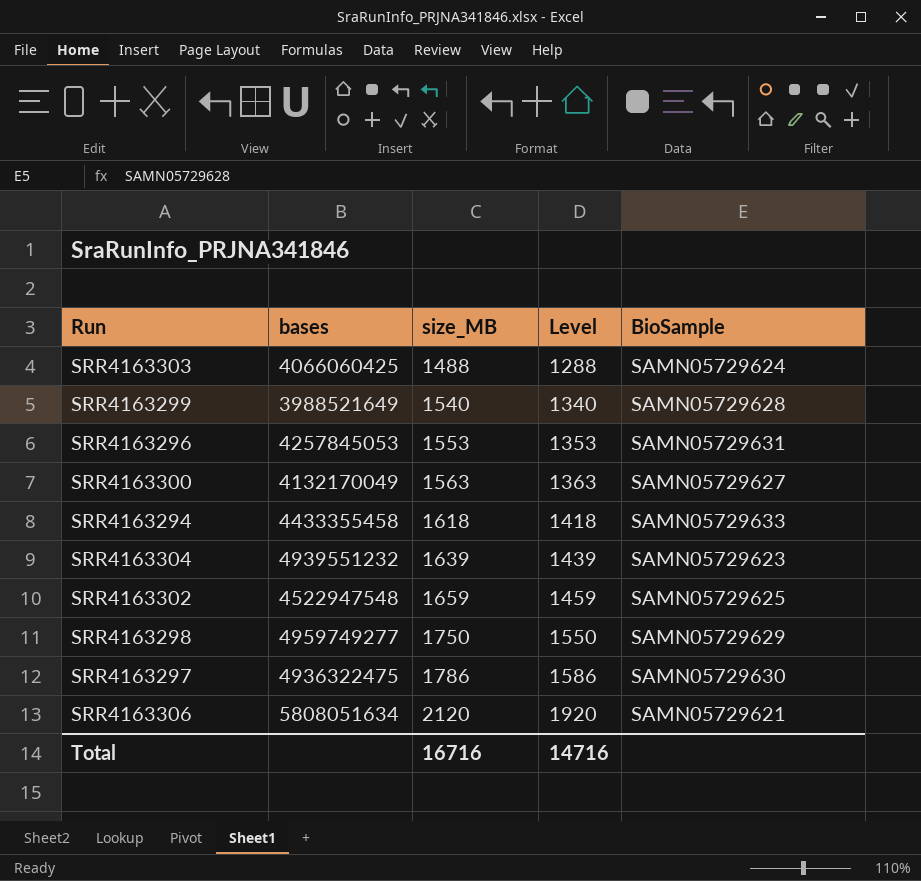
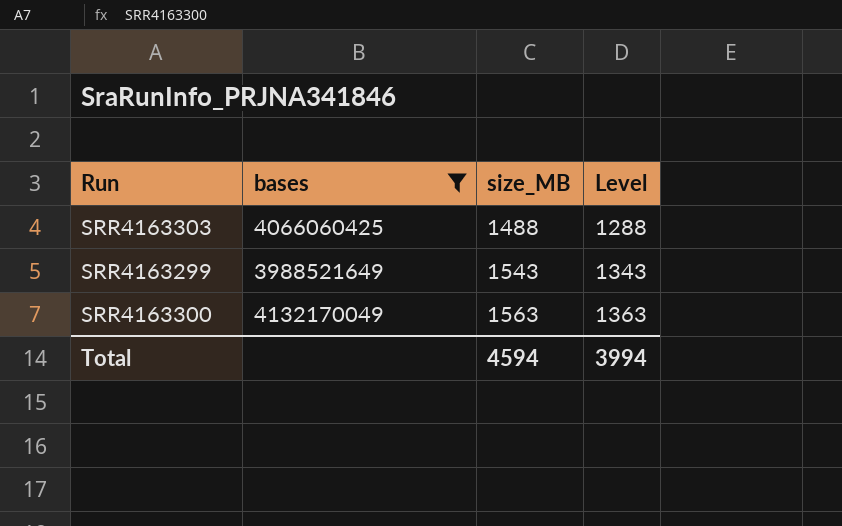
filter: none -> bases <= 4132170049
column BioSample | position: 5 -> none
SRR4163299 | size_MB: 1540 -> 1543
SRR4163299 | Level: 1340 -> 1343
Total | size_MB: 16716 -> 4594
Total | Level: 14716 -> 3994

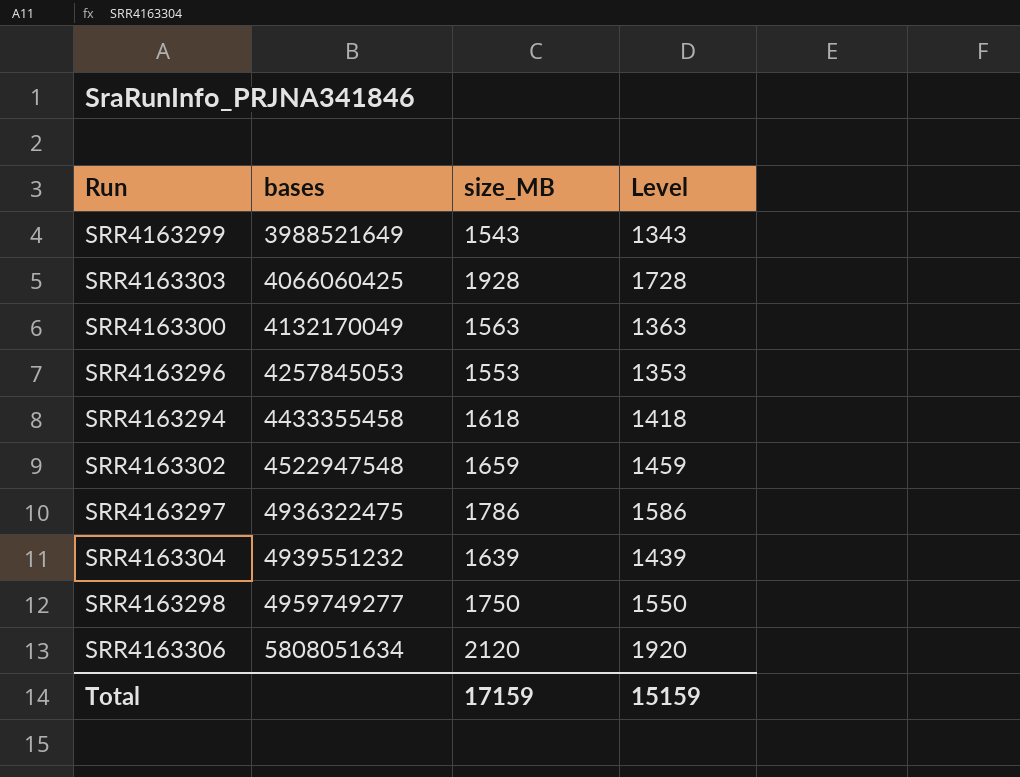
filter: bases <= 4132170049 -> none
row order: size_MB ascending -> bases ascending
SRR4163303 | size_MB: 1488 -> 1928
SRR4163303 | Level: 1288 -> 1728
Total | size_MB: 4594 -> 17159
Total | Level: 3994 -> 15159

